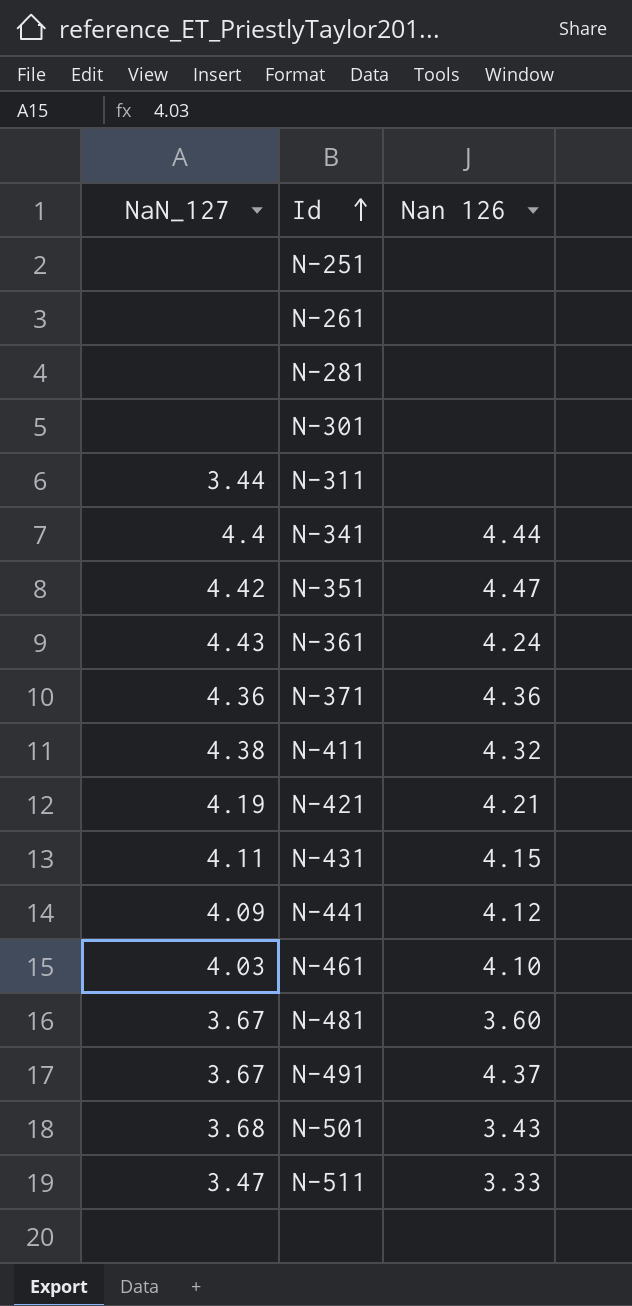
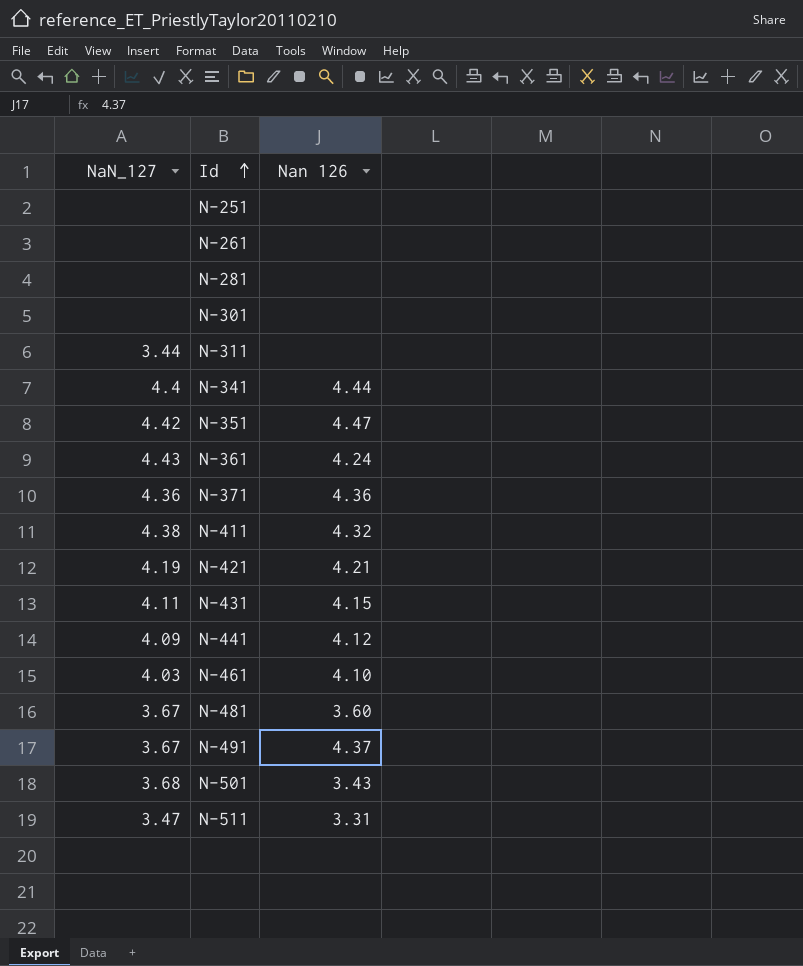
N-511 | Nan 126: 3.33 -> 3.31

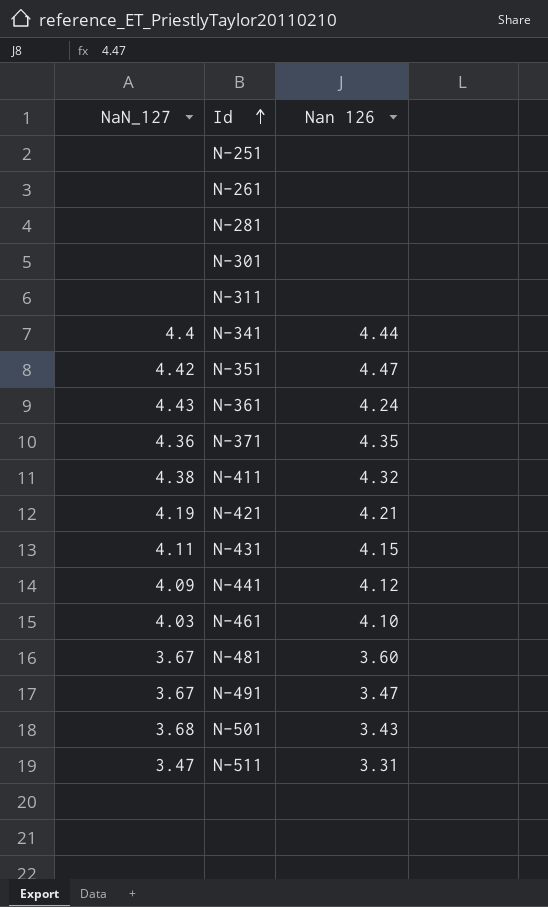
N-311 | NaN_127: 3.44 -> none
N-371 | Nan 126: 4.36 -> 4.35
N-491 | Nan 126: 4.37 -> 3.47

